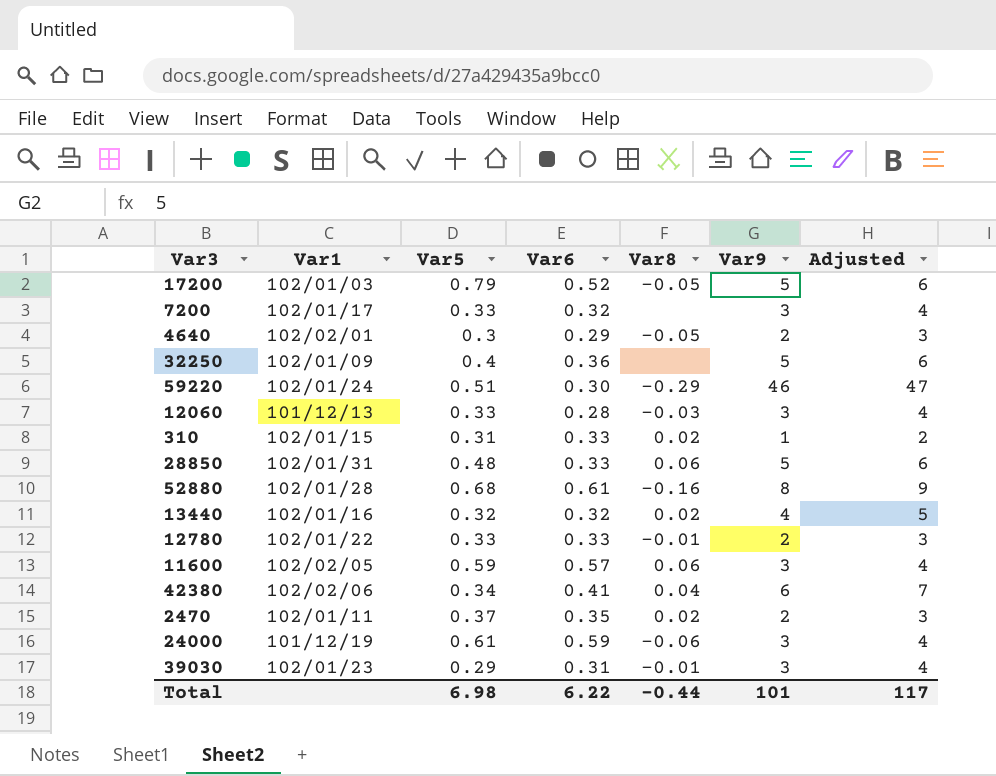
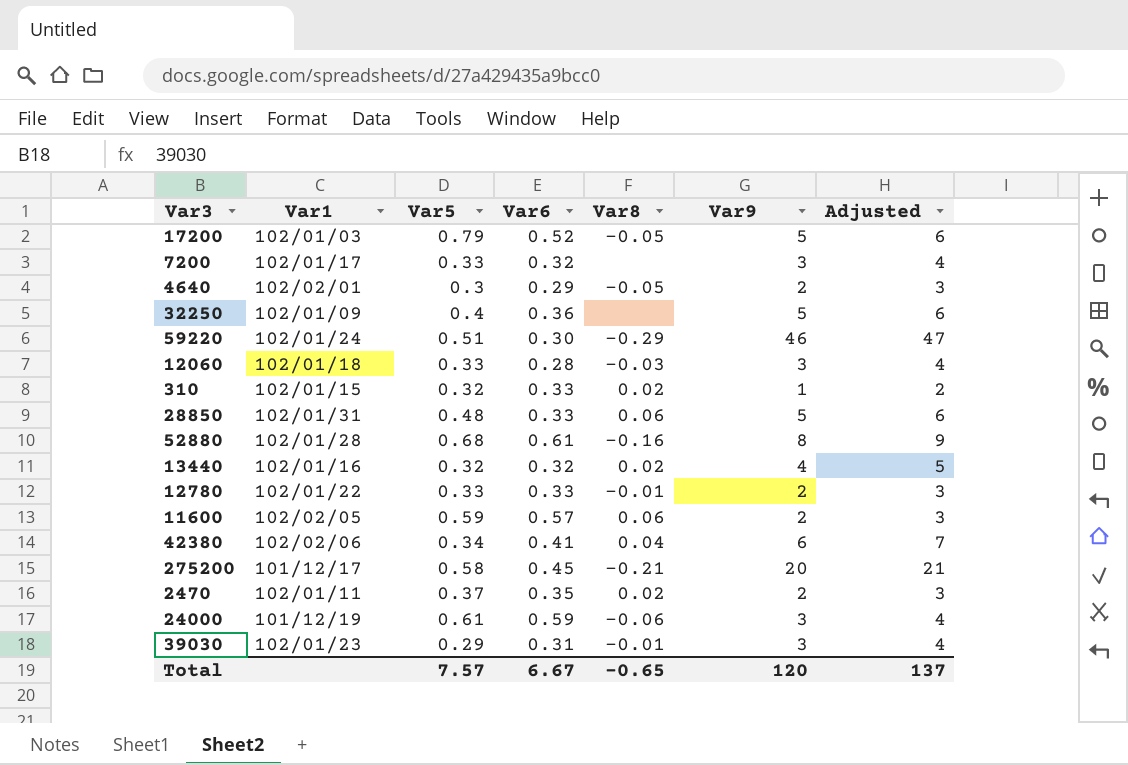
12060 | Var1: 101/12/13 -> 102/01/18
310 | Var5: 0.31 -> 0.32
11600 | Var9: 3 -> 2
11600 | Adjusted: 4 -> 3
row 275200: none -> 101/12/17 | 0.58 | 0.45 | -0.21 | 20 | 21
Total | Var5: 6.98 -> 7.57
Total | Var6: 6.22 -> 6.67
Total | Var8: -0.44 -> -0.65
Total | Var9: 101 -> 120
Total | Adjusted: 117 -> 137

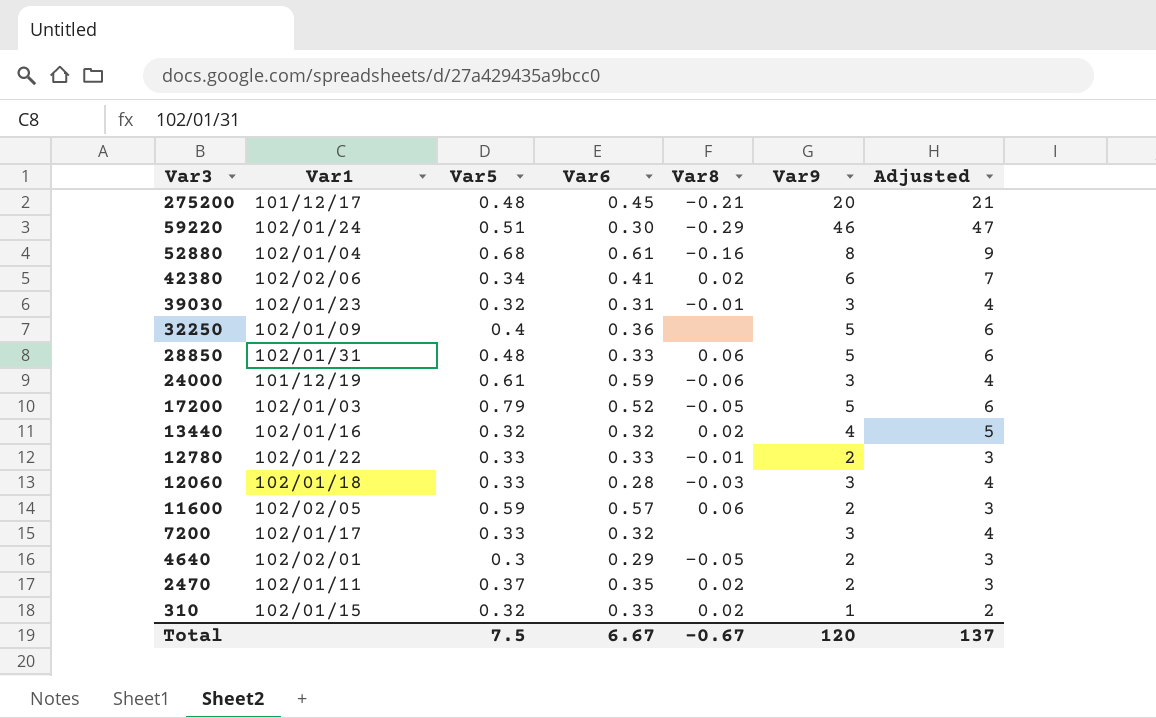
row order: none -> Var3 descending
275200 | Var5: 0.58 -> 0.48
52880 | Var1: 102/01/28 -> 102/01/04
42380 | Var8: 0.04 -> 0.02
39030 | Var5: 0.29 -> 0.32
Total | Var5: 7.57 -> 7.5
Total | Var8: -0.65 -> -0.67

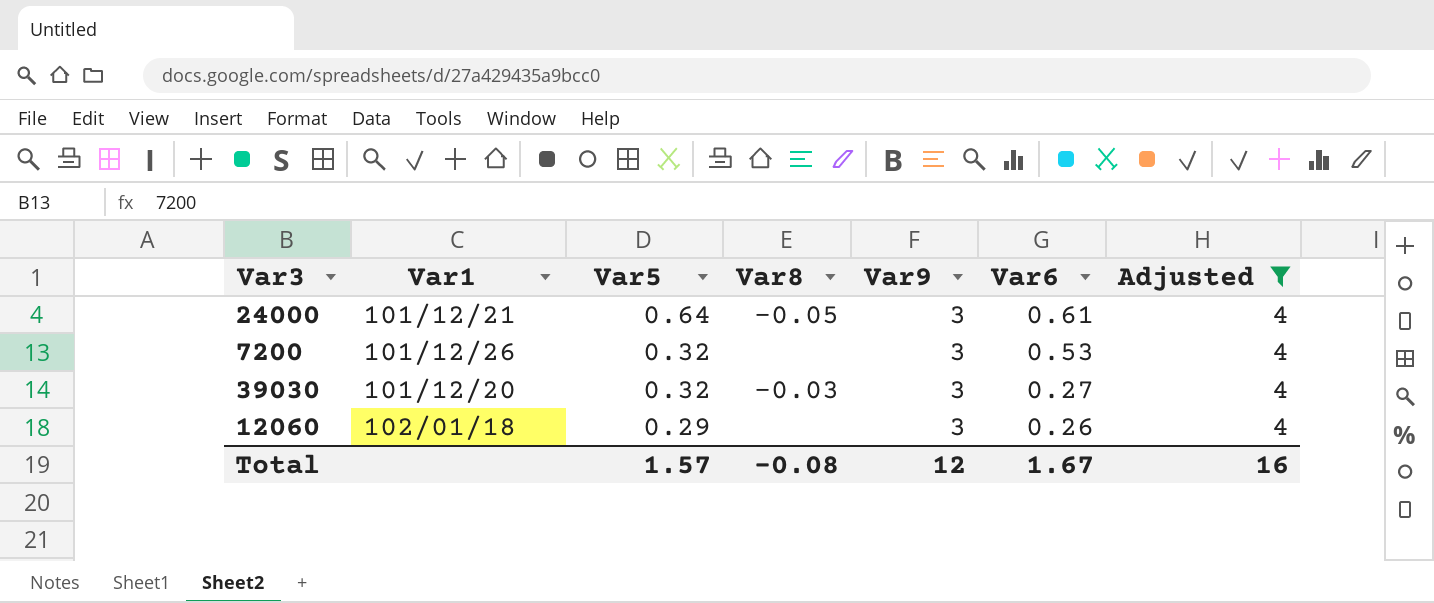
filter: none -> Adjusted = 4
row order: Var3 descending -> Var5 descending
column Var6 | position: 4 -> 6
24000 | Var1: 101/12/19 -> 101/12/21
24000 | Var5: 0.61 -> 0.64
24000 | Var8: -0.06 -> -0.05
24000 | Var6: 0.59 -> 0.61
7200 | Var1: 102/01/17 -> 101/12/26
7200 | Var5: 0.33 -> 0.32
7200 | Var6: 0.32 -> 0.53
39030 | Var1: 102/01/23 -> 101/12/20
39030 | Var8: -0.01 -> -0.03
39030 | Var6: 0.31 -> 0.27
12060 | Var5: 0.33 -> 0.29
12060 | Var8: -0.03 -> none
12060 | Var6: 0.28 -> 0.26
Total | Var5: 7.5 -> 1.57
Total | Var8: -0.67 -> -0.08
Total | Var9: 120 -> 12
Total | Var6: 6.67 -> 1.67
Total | Adjusted: 137 -> 16

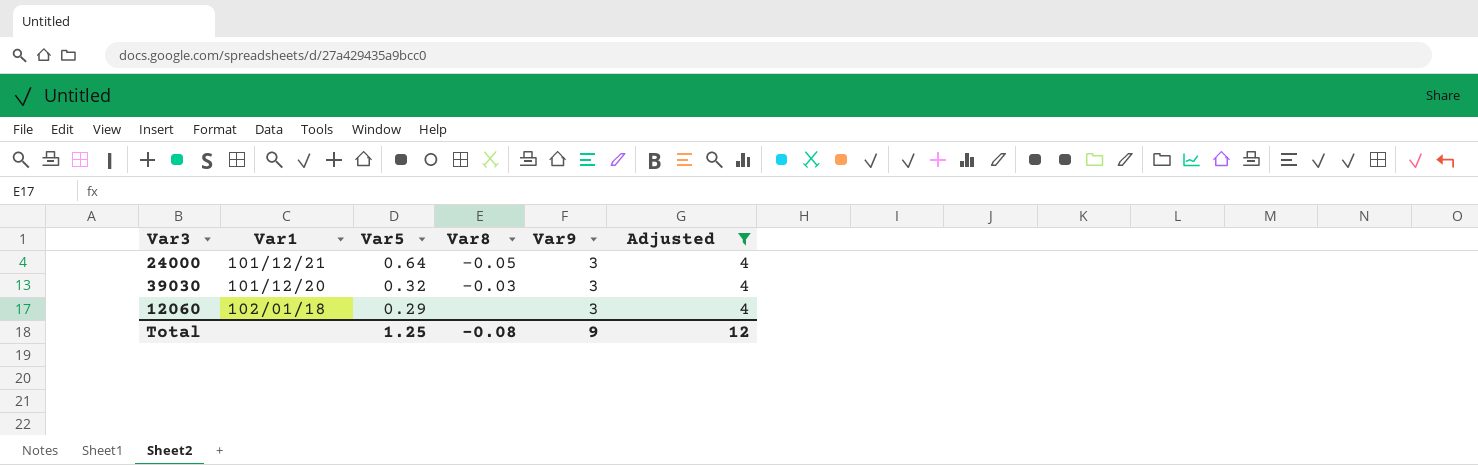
column Var6 | position: 6 -> none
row 7200: 101/12/26 | 0.32 | none | 3 | 0.53 | 4 -> none
Total | Var5: 1.57 -> 1.25
Total | Var9: 12 -> 9
Total | Adjusted: 16 -> 12

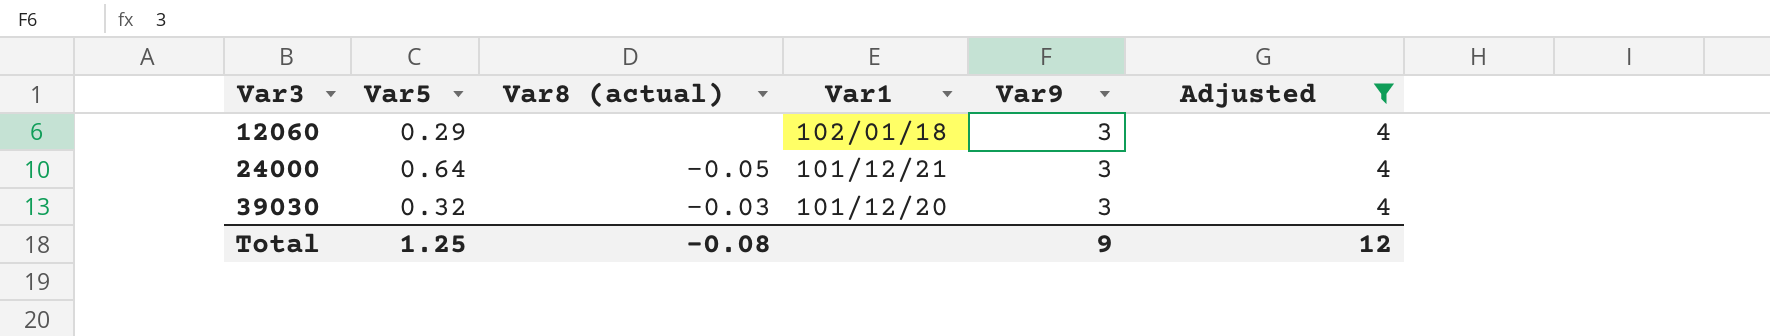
row order: Var5 descending -> Var3 ascending
column name: Var8 -> Var8 (actual)
column Var1 | position: 2 -> 4

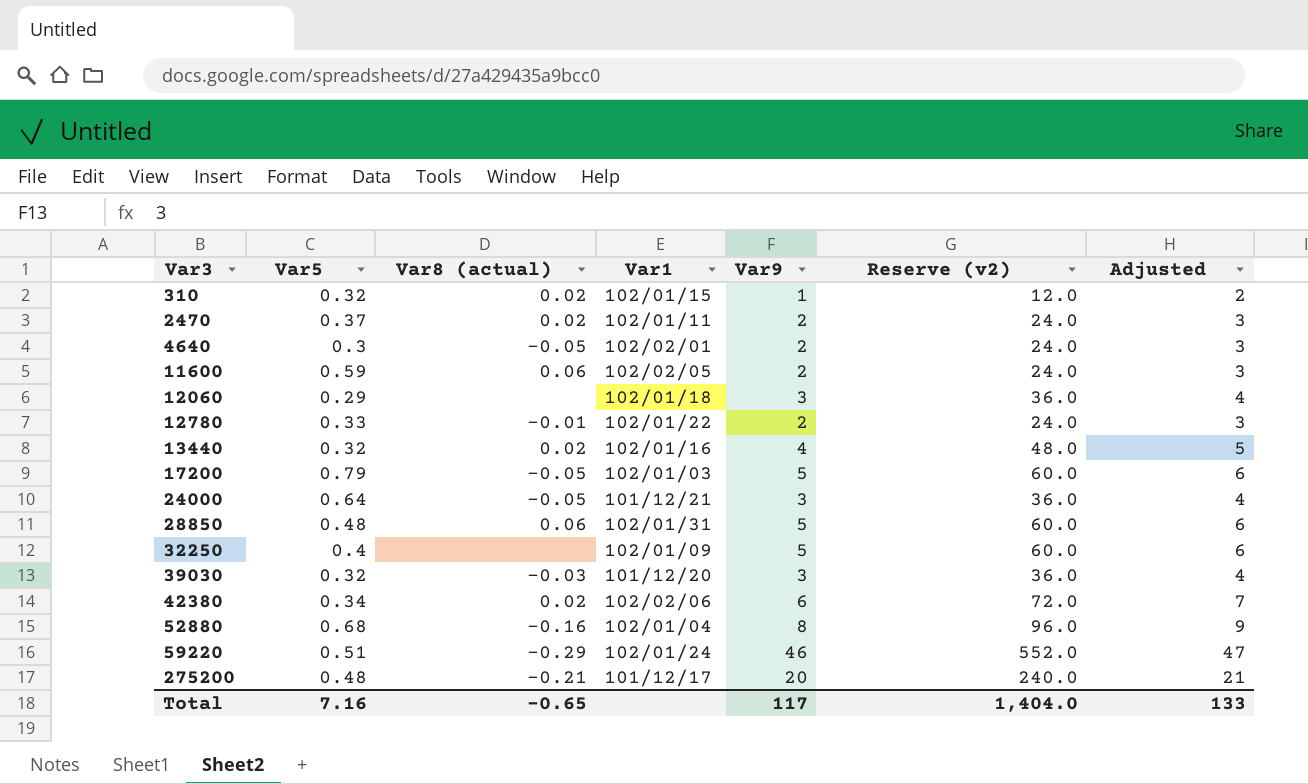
filter: Adjusted = 4 -> none
column Reserve (v2) | formula: none -> [Var9] * 12
Total | Var5: 1.25 -> 7.16
Total | Var8 (actual): -0.08 -> -0.65
Total | Var9: 9 -> 117
Total | Adjusted: 12 -> 133

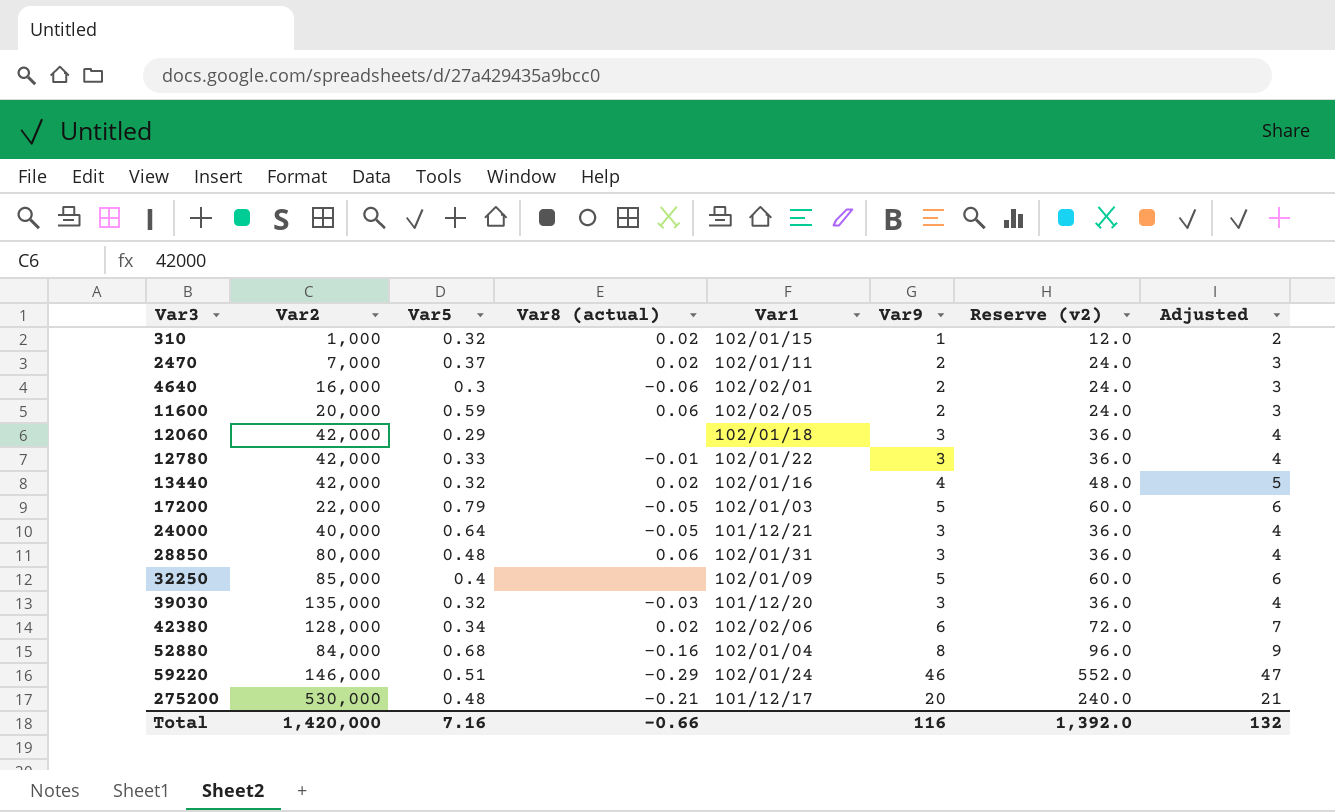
column Var2 | position: none -> 2
4640 | Var8 (actual): -0.05 -> -0.06
12780 | Var9: 2 -> 3
12780 | Reserve (v2): 24.0 -> 36.0
12780 | Adjusted: 3 -> 4
28850 | Var9: 5 -> 3
28850 | Reserve (v2): 60.0 -> 36.0
28850 | Adjusted: 6 -> 4
Total | Var8 (actual): -0.65 -> -0.66
Total | Var9: 117 -> 116
Total | Reserve (v2): 1,404.0 -> 1,392.0
Total | Adjusted: 133 -> 132

